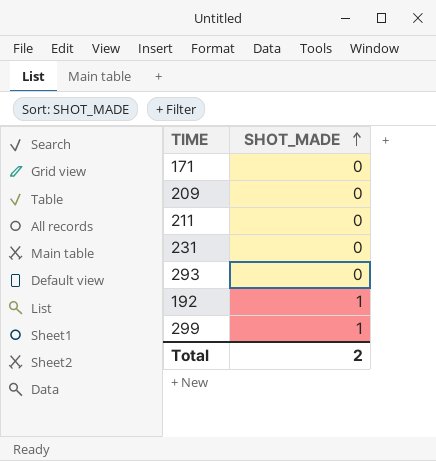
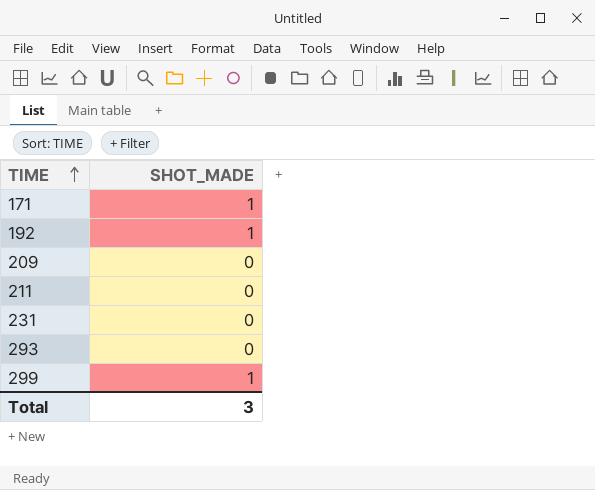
row order: SHOT_MADE ascending -> TIME ascending
171 | SHOT_MADE: 0 -> 1
Total | SHOT_MADE: 2 -> 3

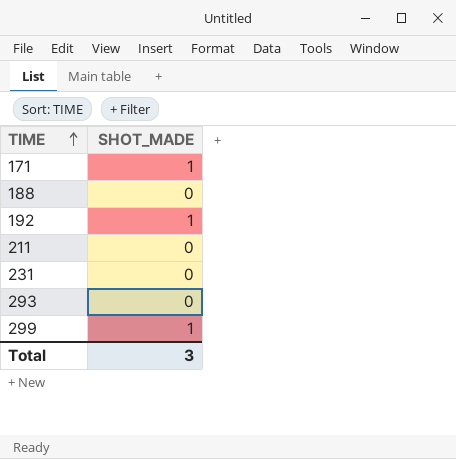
row 209: 0 -> none
row 188: none -> 0

